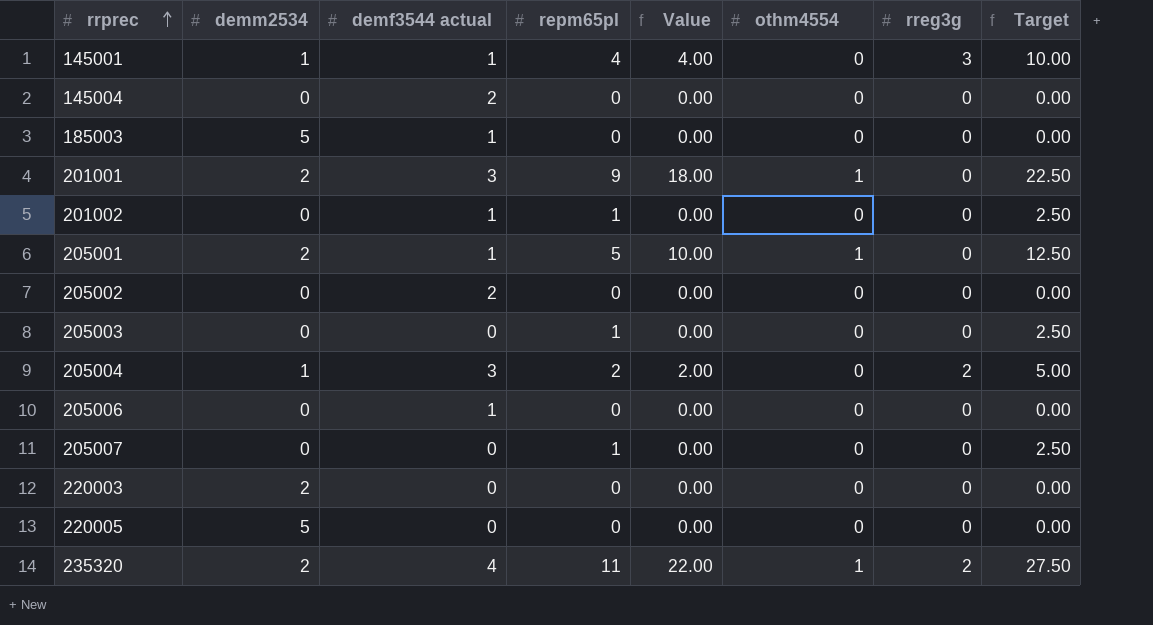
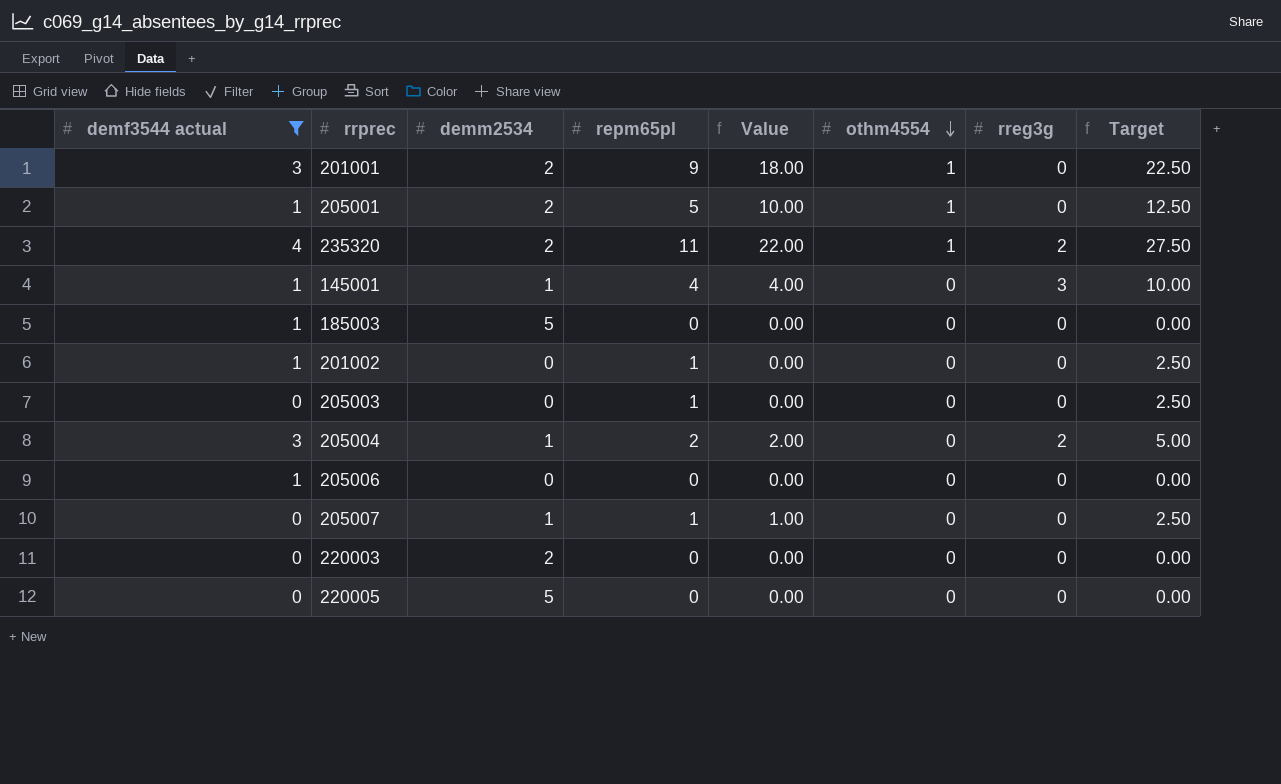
filter: none -> demf3544 actual != 2
row order: rrprec ascending -> othm4554 descending
column demf3544 actual | position: 3 -> 1
205007 | demm2534: 0 -> 1
205007 | Value: 0.00 -> 1.00

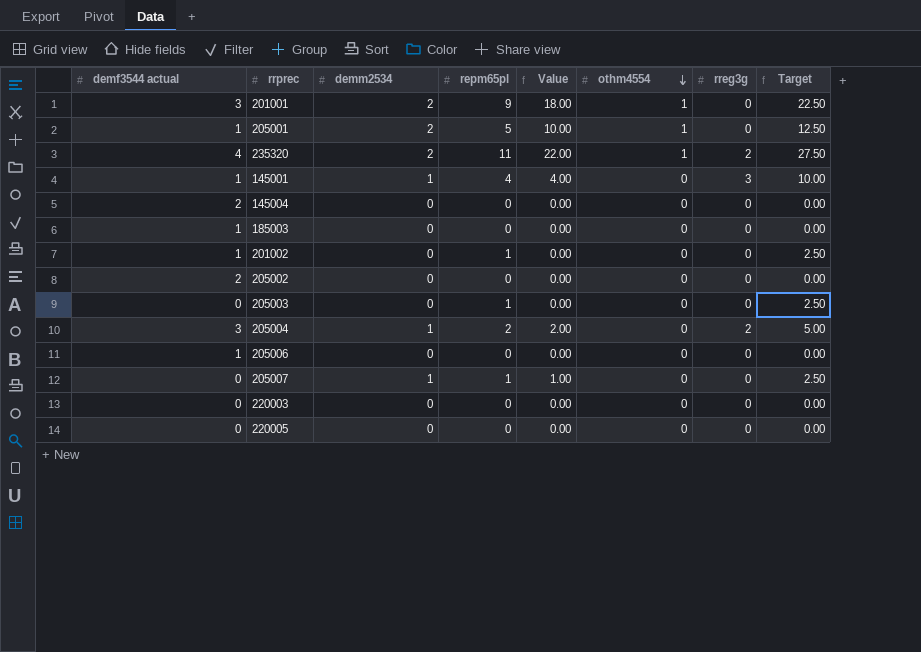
filter: demf3544 actual != 2 -> none
185003 | demm2534: 5 -> 0
220003 | demm2534: 2 -> 0
220005 | demm2534: 5 -> 0

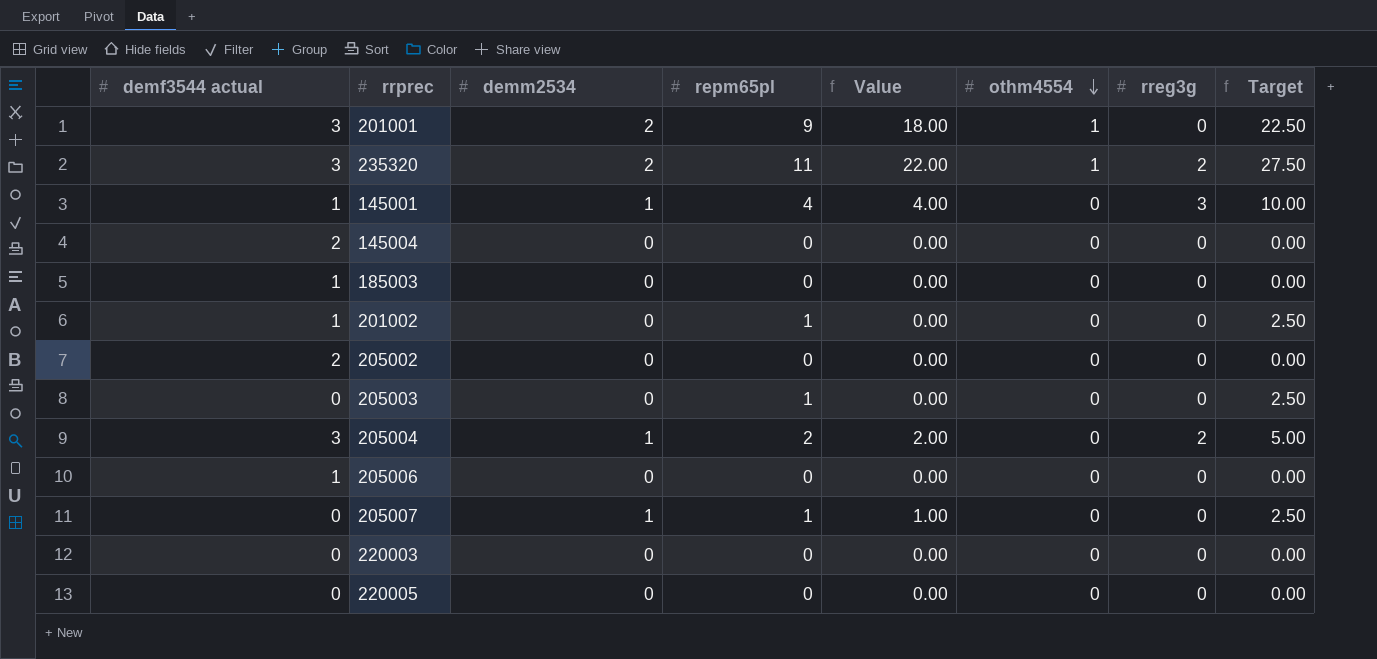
row 205001: 1 | 2 | 5 | 10.00 | 1 | 0 | 12.50 -> none
235320 | demf3544 actual: 4 -> 3

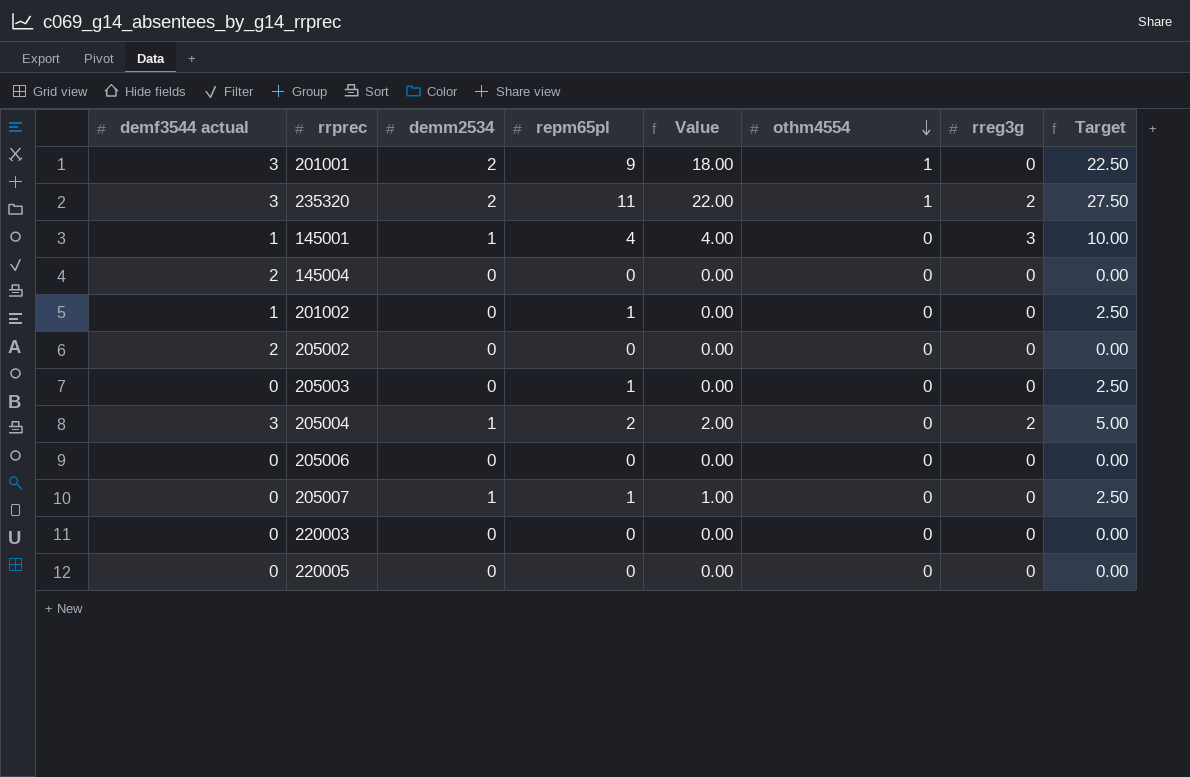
row 185003: 1 | 0 | 0 | 0.00 | 0 | 0 | 0.00 -> none
205006 | demf3544 actual: 1 -> 0

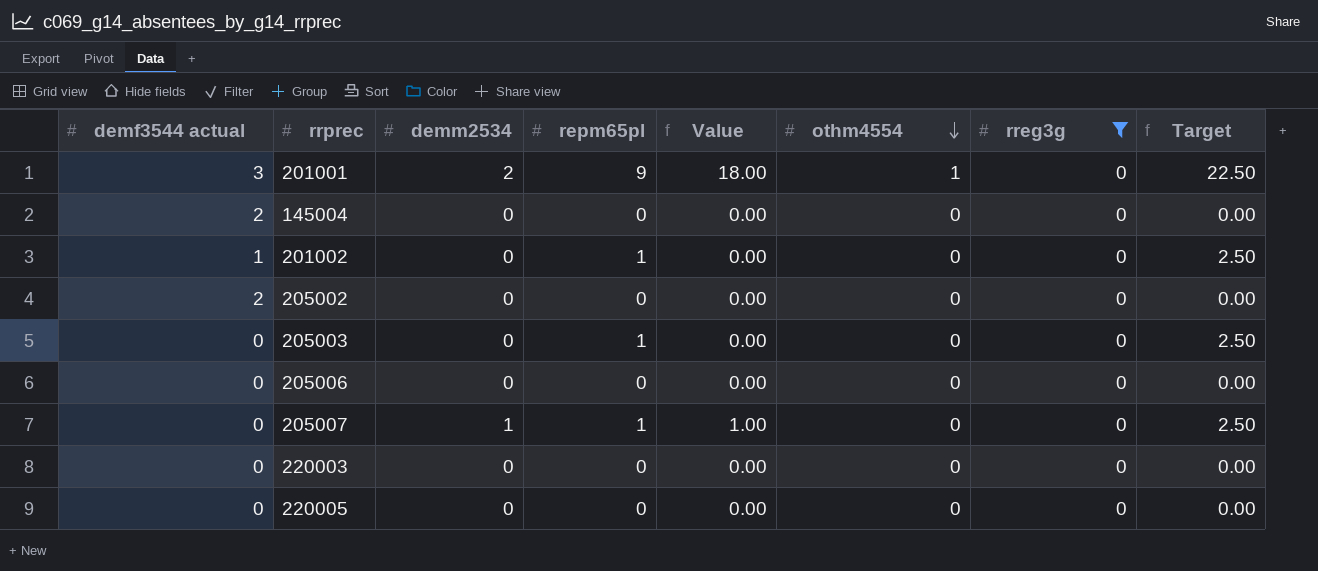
filter: none -> rreg3g = 0

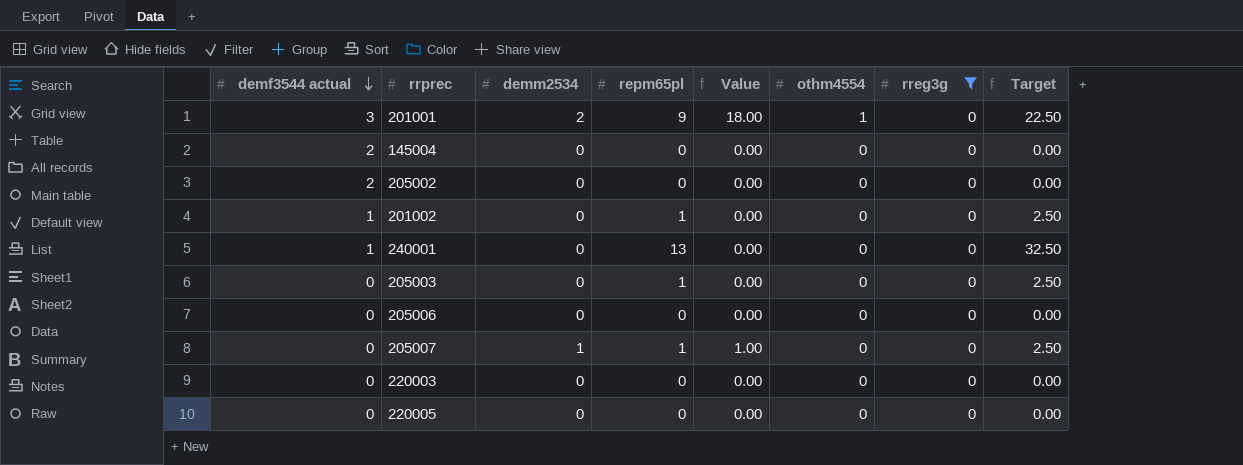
row order: othm4554 descending -> demf3544 actual descending
row 240001: none -> 1 | 0 | 13 | 0.00 | 0 | 0 | 32.50

